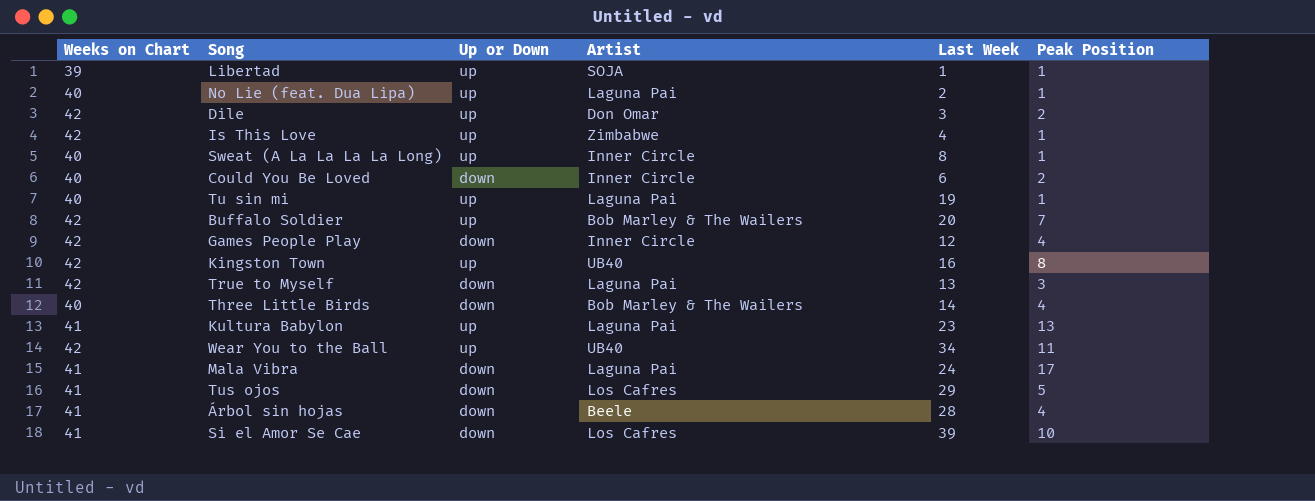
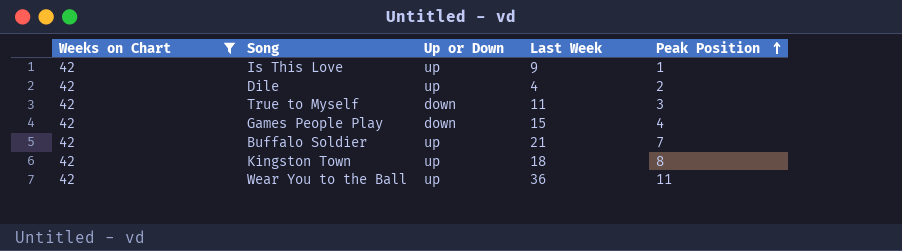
filter: none -> Weeks on Chart = 42
row order: none -> Peak Position ascending
column Artist | position: 4 -> none
Is This Love | Last Week: 4 -> 9
Dile | Last Week: 3 -> 4
True to Myself | Last Week: 13 -> 11
Games People Play | Last Week: 12 -> 15
Buffalo Soldier | Last Week: 20 -> 21
Kingston Town | Last Week: 16 -> 18
Wear You to the Ball | Last Week: 34 -> 36

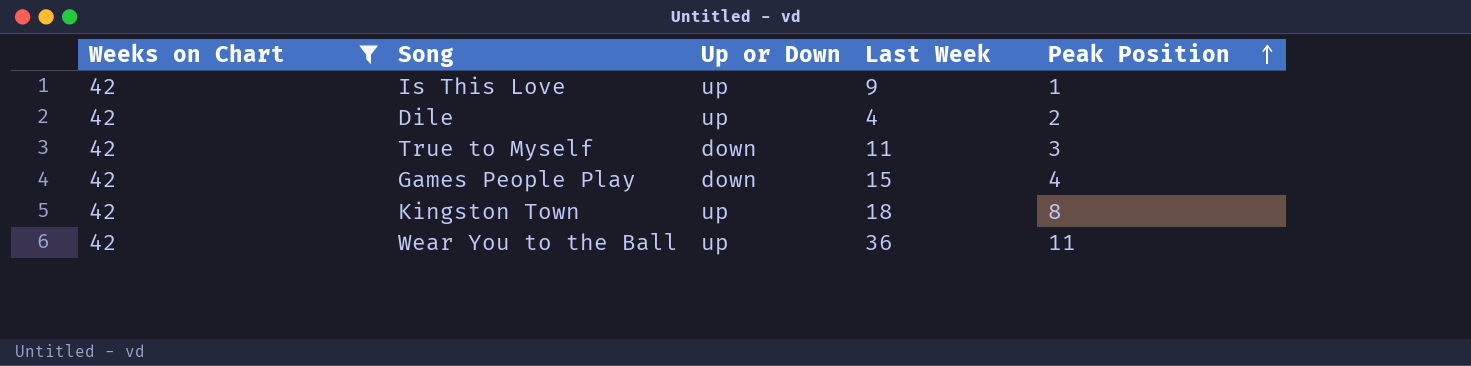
row Buffalo Soldier: 42 | up | 21 | 7 -> none

